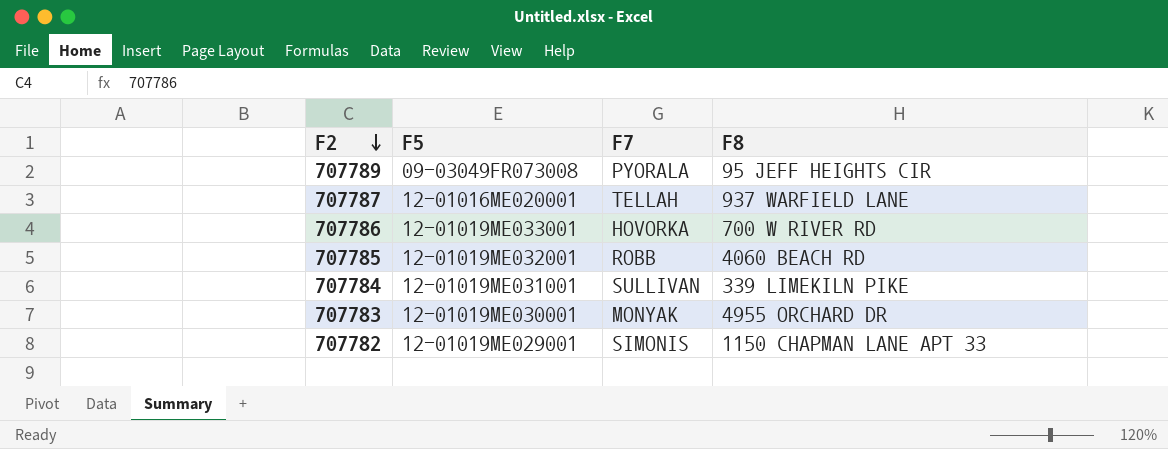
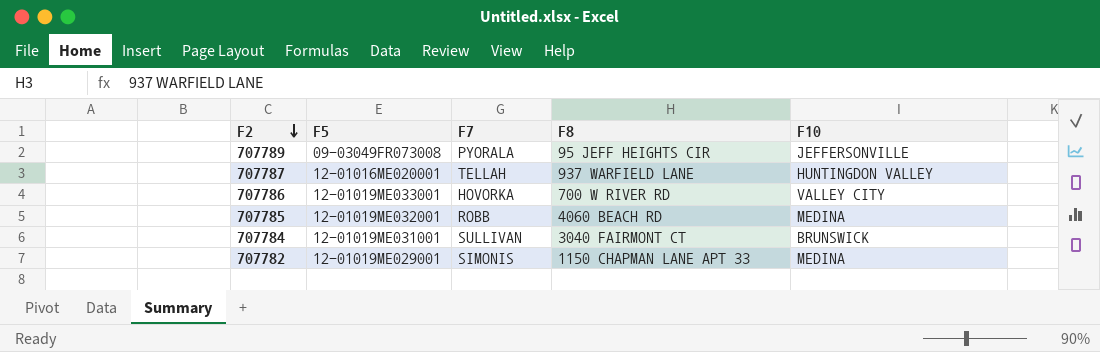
column F10 | position: none -> 5
row 707783: 12-01019ME030001 | MONYAK | 4955 ORCHARD DR -> none
707784 | F8: 339 LIMEKILN PIKE -> 3040 FAIRMONT CT

